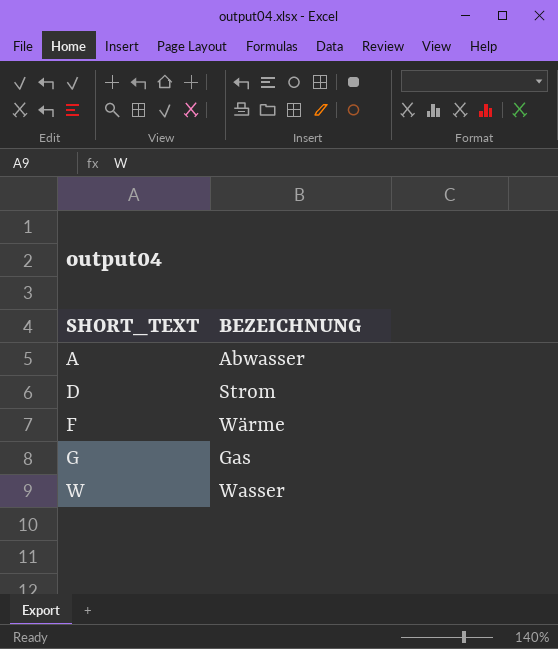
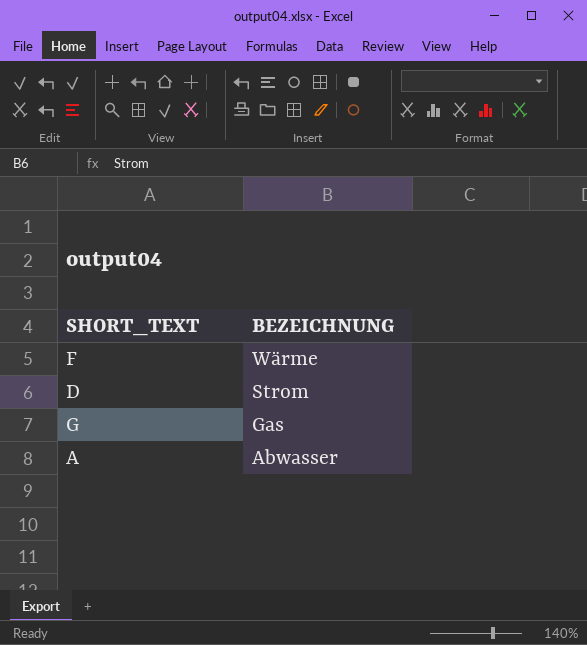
row order: SHORT_TEXT ascending -> BEZEICHNUNG descending
row W: Wasser -> none

